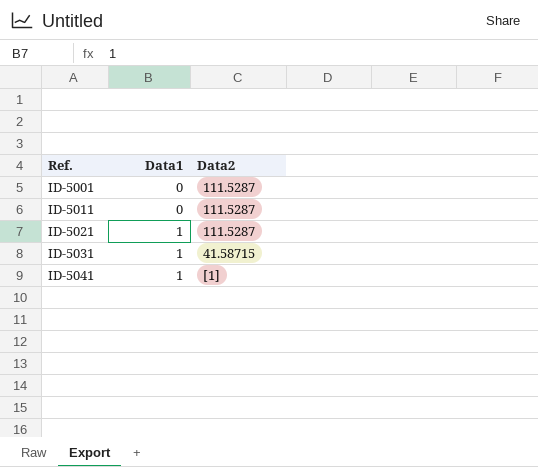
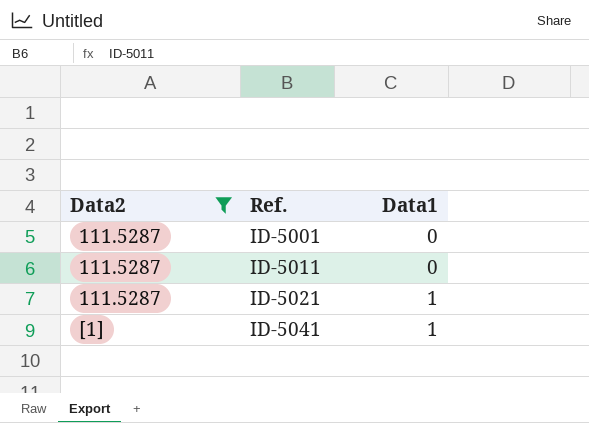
filter: none -> Data2 != 41.58715
column Data2 | position: 3 -> 1

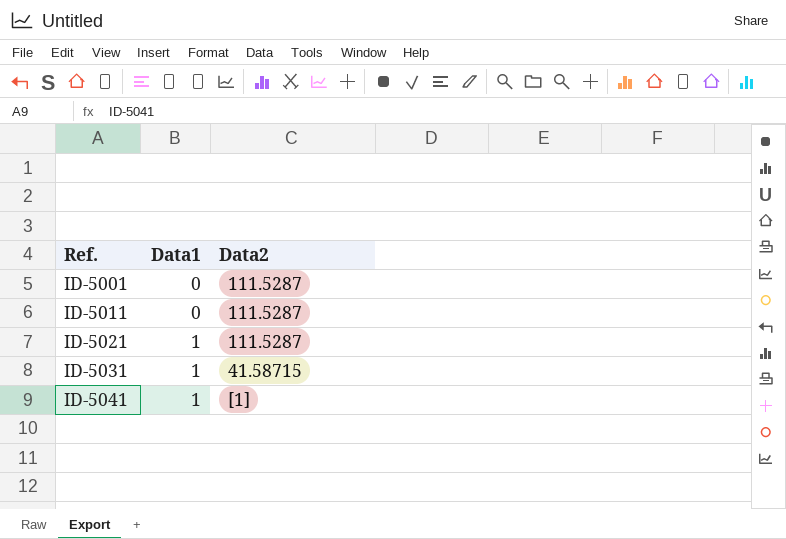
filter: Data2 != 41.58715 -> none
column Data2 | position: 1 -> 3

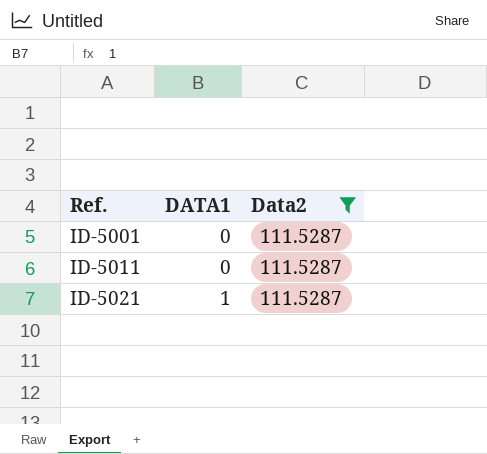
filter: none -> Data2 = 111.5287
column name: Data1 -> DATA1

